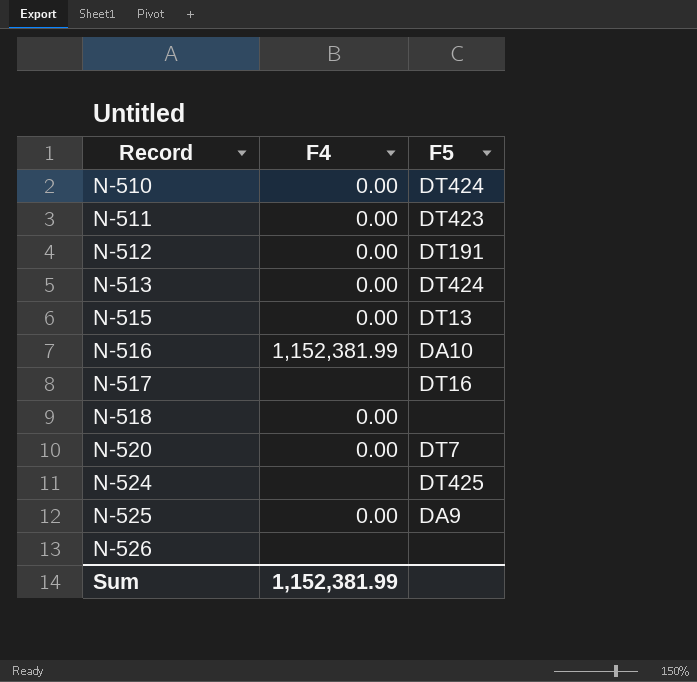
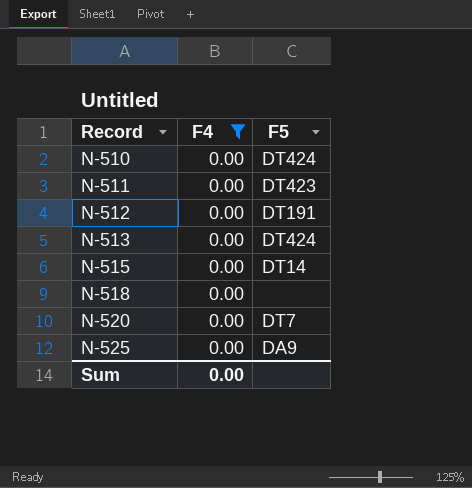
filter: none -> F4 = 0.00
N-515 | F5: DT13 -> DT14
Sum | F4: 1,152,381.99 -> 0.00

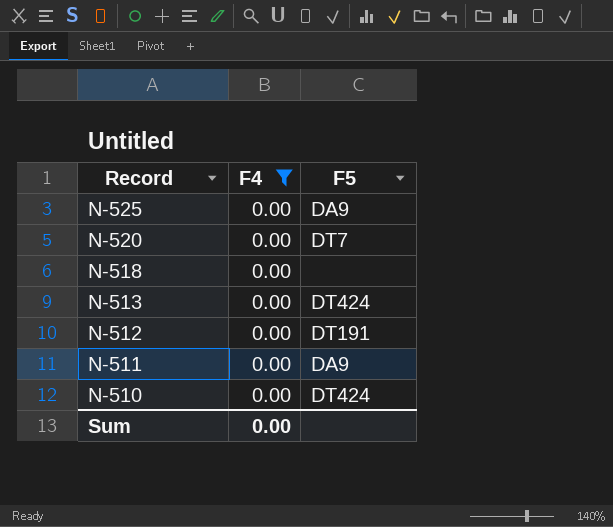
row order: Record ascending -> Record descending
row N-515: 0.00 | DT14 -> none
N-511 | F5: DT423 -> DA9

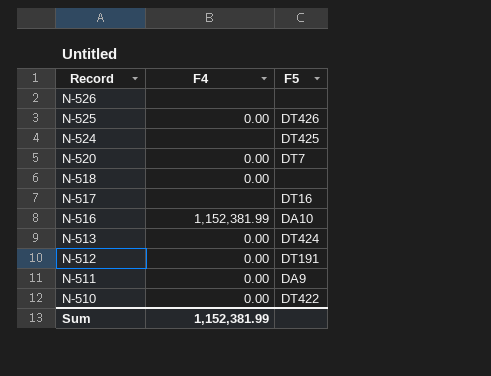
filter: F4 = 0.00 -> none
N-525 | F5: DA9 -> DT426
N-510 | F5: DT424 -> DT422
Sum | F4: 0.00 -> 1,152,381.99

